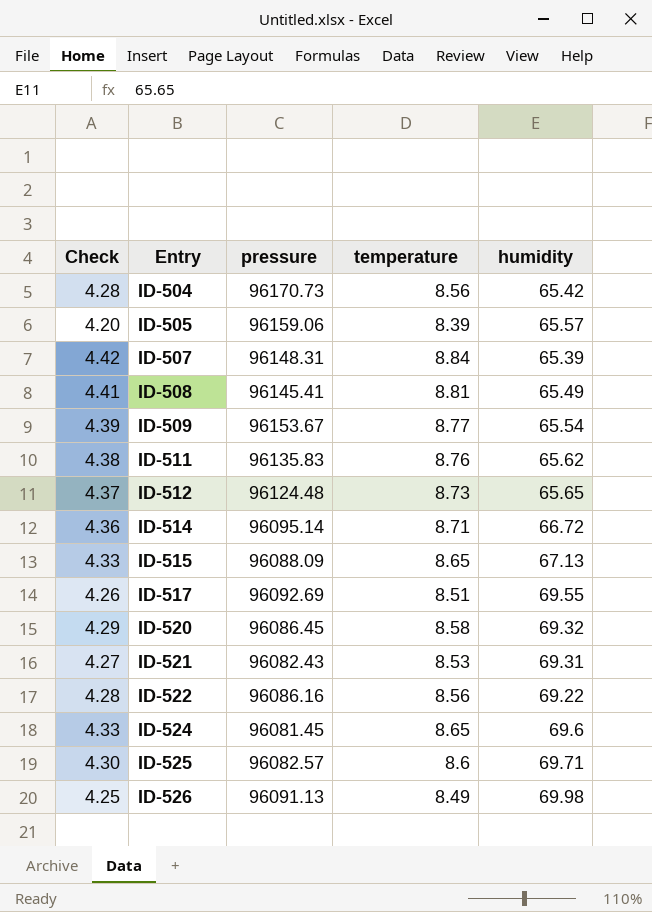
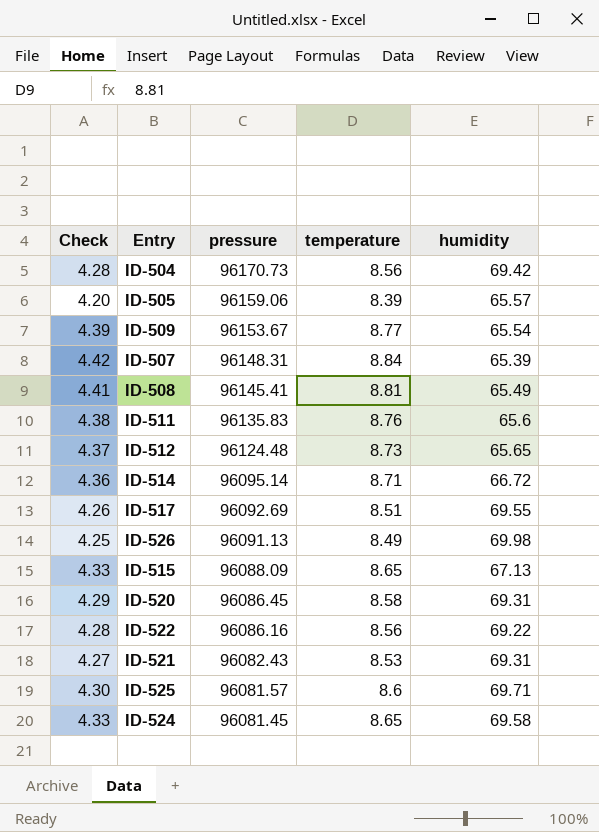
row order: Entry ascending -> pressure descending
ID-504 | humidity: 65.42 -> 69.42
ID-511 | humidity: 65.62 -> 65.6
ID-520 | humidity: 69.32 -> 69.31
ID-525 | pressure: 96082.57 -> 96081.57
ID-524 | humidity: 69.6 -> 69.58

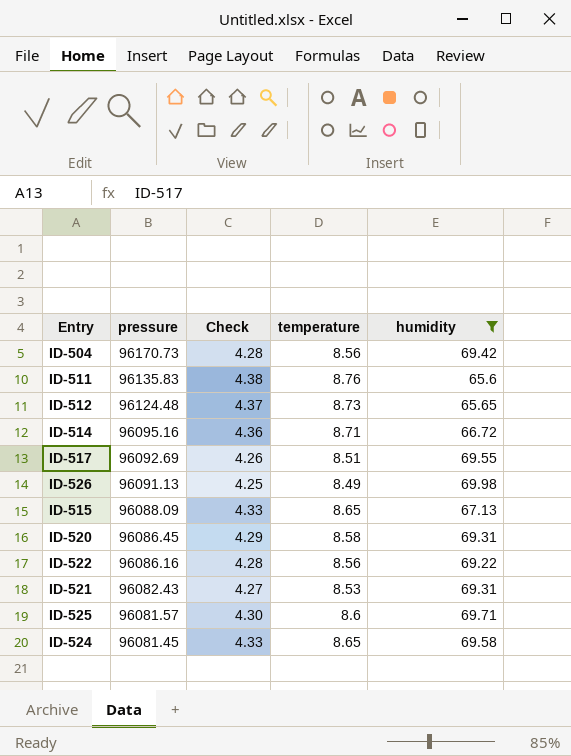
filter: none -> humidity >= 65.6
column Check | position: 1 -> 3
ID-514 | pressure: 96095.14 -> 96095.16

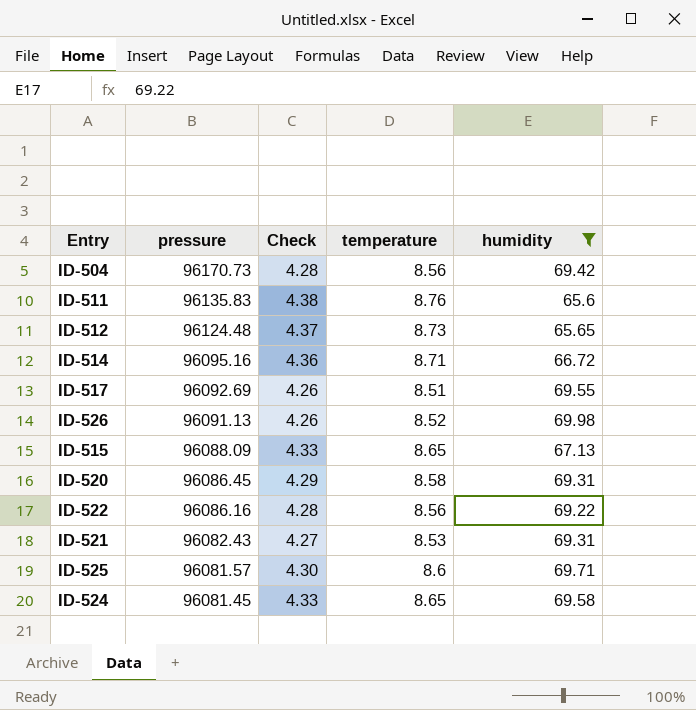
ID-526 | Check: 4.25 -> 4.26
ID-526 | temperature: 8.49 -> 8.52

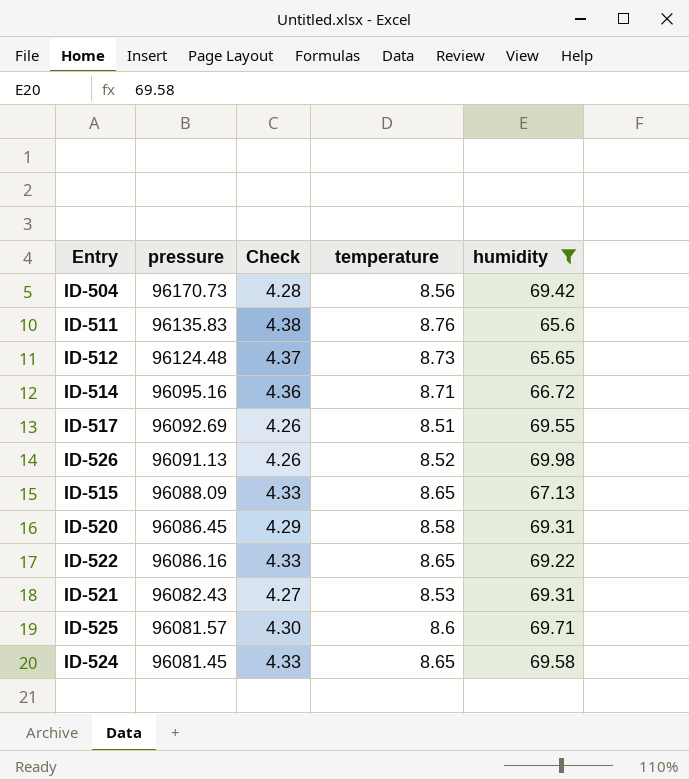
ID-522 | Check: 4.28 -> 4.33
ID-522 | temperature: 8.56 -> 8.65

